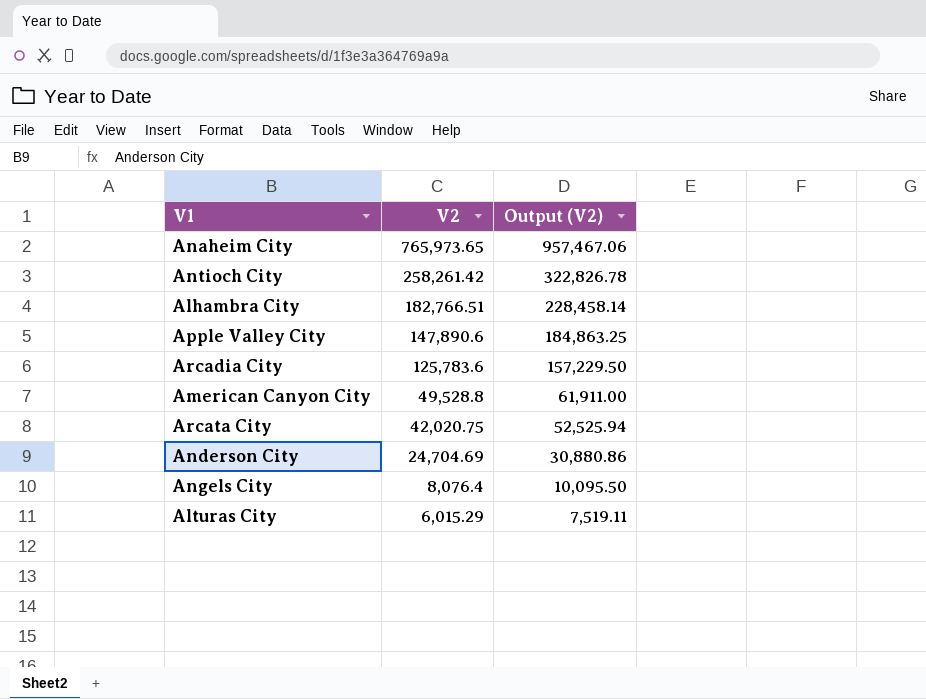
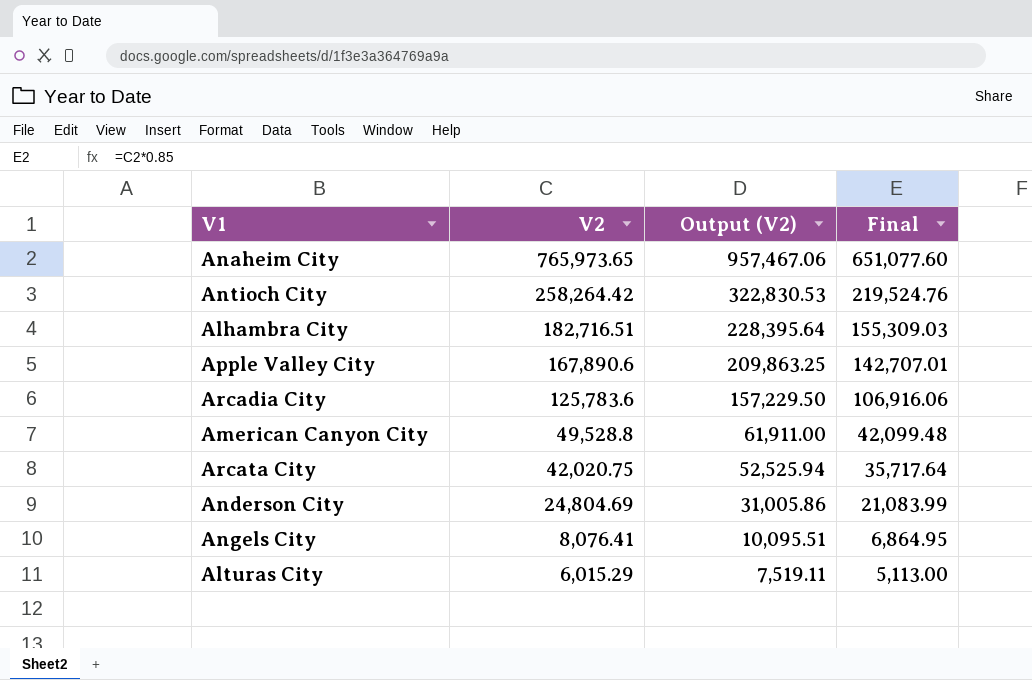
column Final | formula: none -> [V2] * 0.85
Antioch City | V2: 258,261.42 -> 258,264.42
Antioch City | Output (V2): 322,826.78 -> 322,830.53
Alhambra City | V2: 182,766.51 -> 182,716.51
Alhambra City | Output (V2): 228,458.14 -> 228,395.64
Apple Valley City | V2: 147,890.6 -> 167,890.6
Apple Valley City | Output (V2): 184,863.25 -> 209,863.25
Anderson City | V2: 24,704.69 -> 24,804.69
Anderson City | Output (V2): 30,880.86 -> 31,005.86
Angels City | V2: 8,076.4 -> 8,076.41
Angels City | Output (V2): 10,095.50 -> 10,095.51

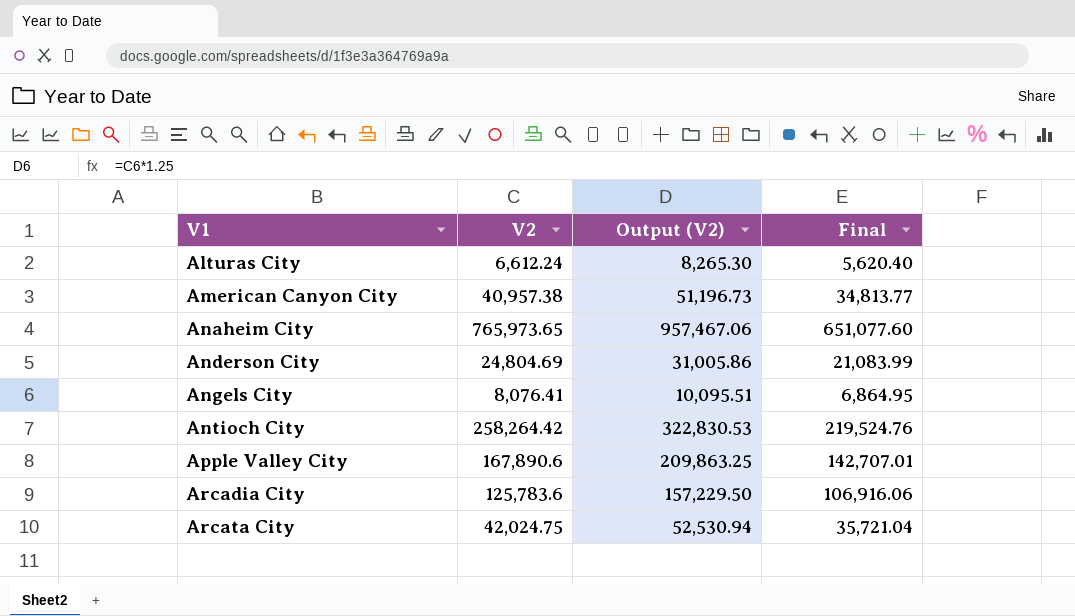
row order: V2 descending -> V1 ascending
row Alhambra City: 182,716.51 | 228,395.64 | 155,309.03 -> none
Alturas City | V2: 6,015.29 -> 6,612.24
Alturas City | Output (V2): 7,519.11 -> 8,265.30
Alturas City | Final: 5,113.00 -> 5,620.40
American Canyon City | V2: 49,528.8 -> 40,957.38
American Canyon City | Output (V2): 61,911.00 -> 51,196.73
American Canyon City | Final: 42,099.48 -> 34,813.77
Arcata City | V2: 42,020.75 -> 42,024.75
Arcata City | Output (V2): 52,525.94 -> 52,530.94
Arcata City | Final: 35,717.64 -> 35,721.04

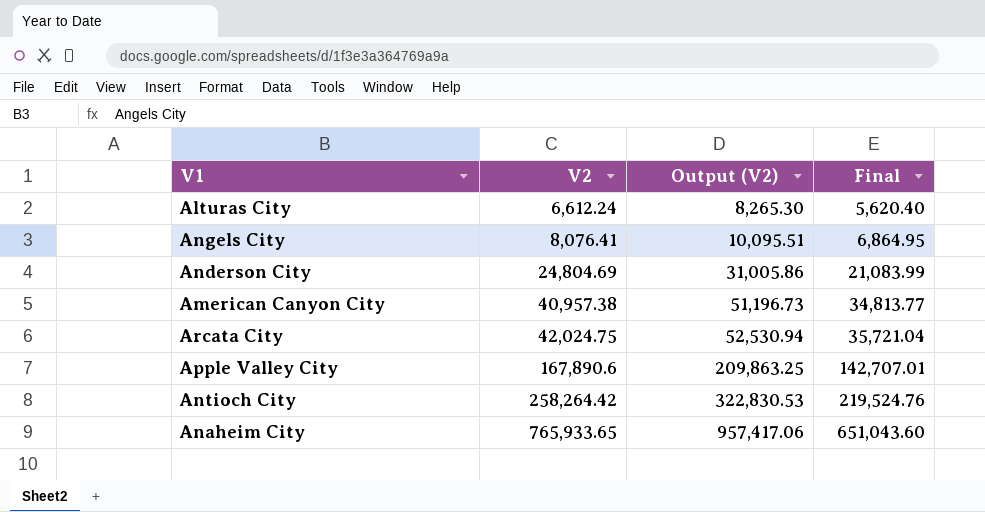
row order: V1 ascending -> V2 ascending
row Arcadia City: 125,783.6 | 157,229.50 | 106,916.06 -> none
Anaheim City | V2: 765,973.65 -> 765,933.65
Anaheim City | Output (V2): 957,467.06 -> 957,417.06
Anaheim City | Final: 651,077.60 -> 651,043.60

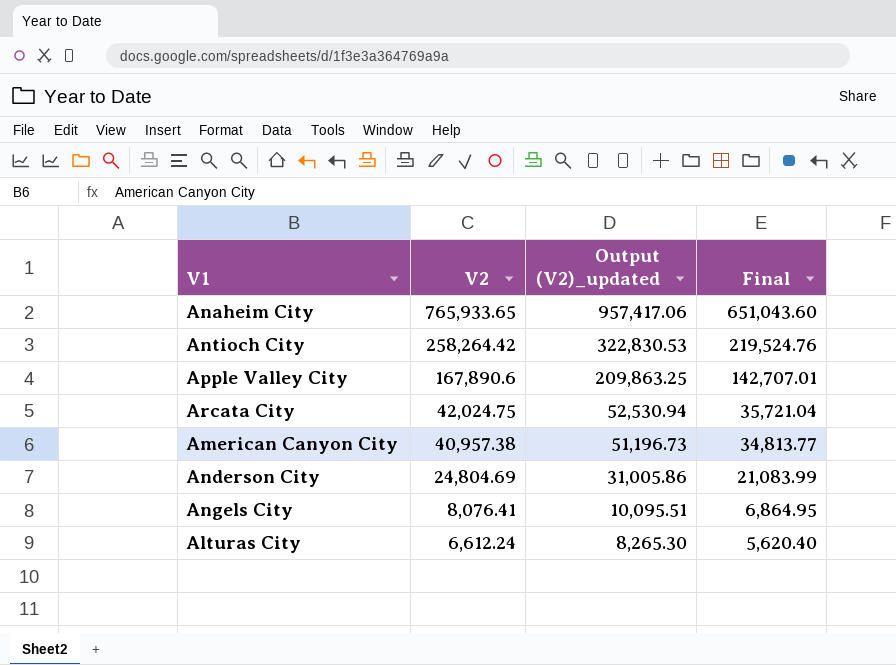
row order: V2 ascending -> V2 descending
column name: Output (V2) -> Output (V2)_updated

